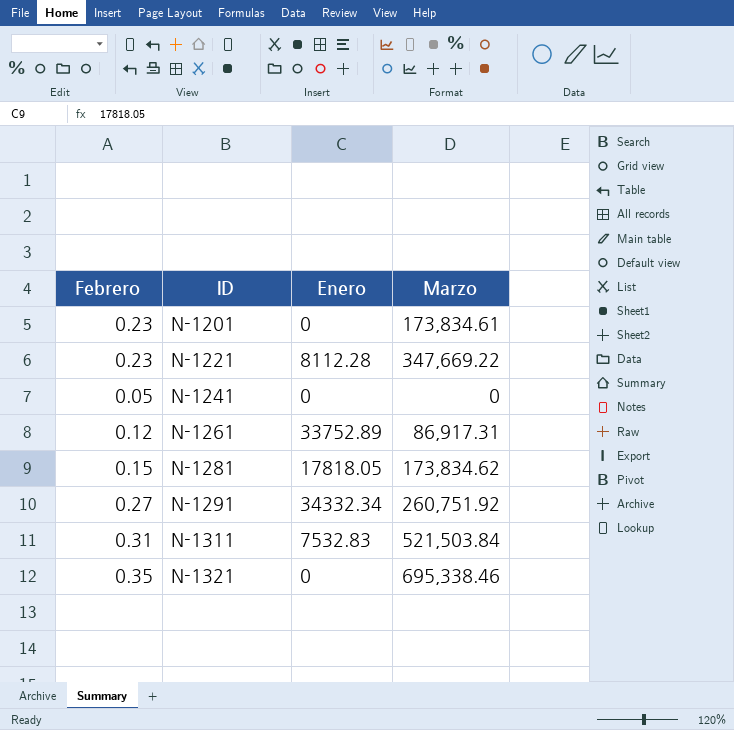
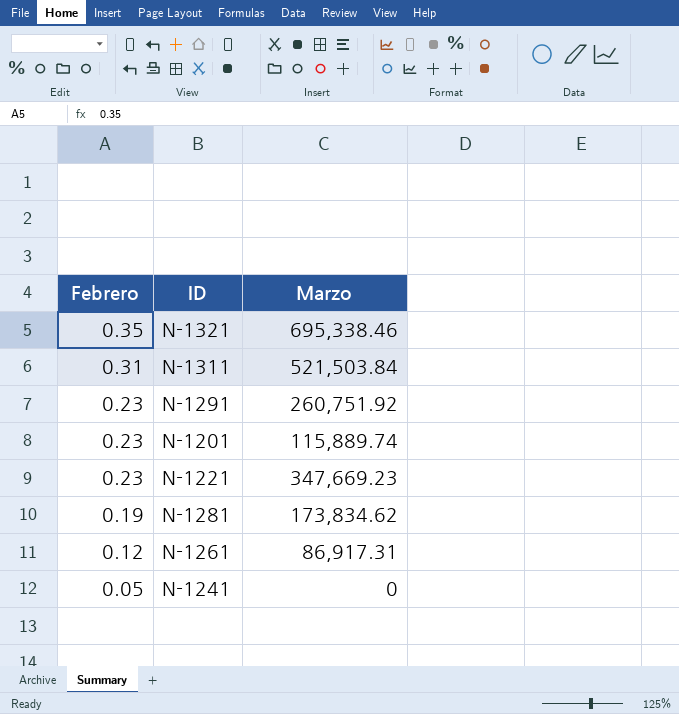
row order: ID ascending -> Febrero descending
column Enero | position: 3 -> none
N-1291 | Febrero: 0.27 -> 0.23
N-1201 | Marzo: 173,834.61 -> 115,889.74
N-1221 | Marzo: 347,669.22 -> 347,669.23
N-1281 | Febrero: 0.15 -> 0.19

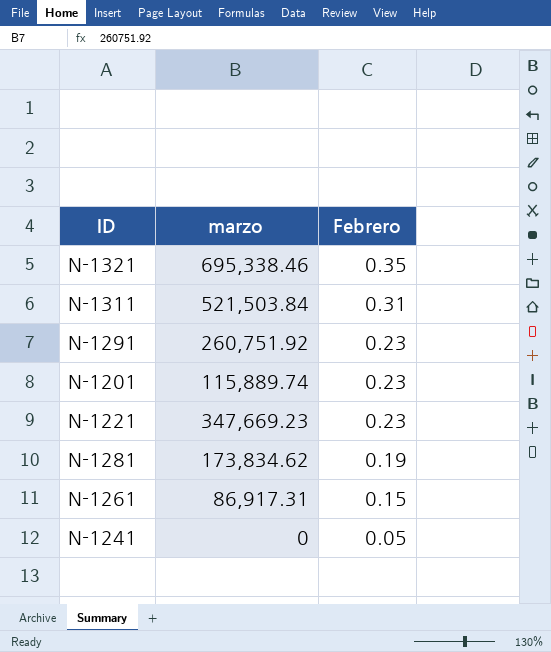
column name: Marzo -> marzo
column Febrero | position: 1 -> 3
N-1261 | Febrero: 0.12 -> 0.15

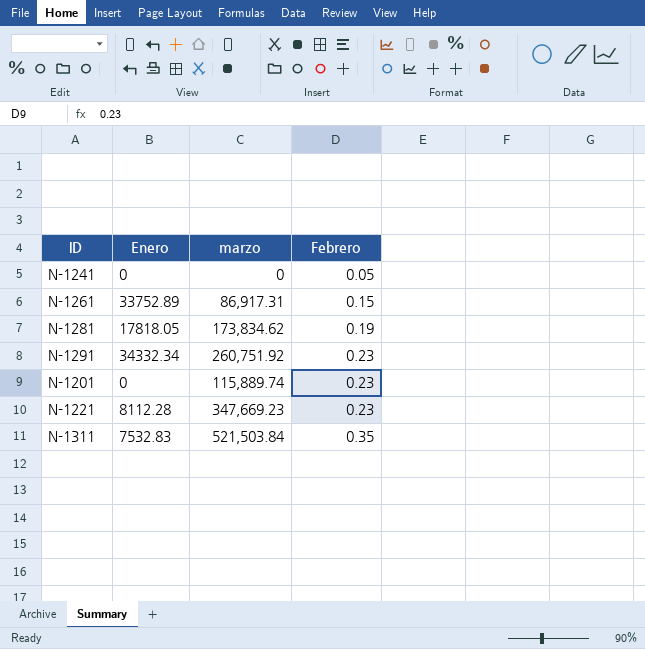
row order: Febrero descending -> Febrero ascending
column Enero | position: none -> 2
row N-1321: 695,338.46 | 0.35 -> none
N-1311 | Febrero: 0.31 -> 0.35

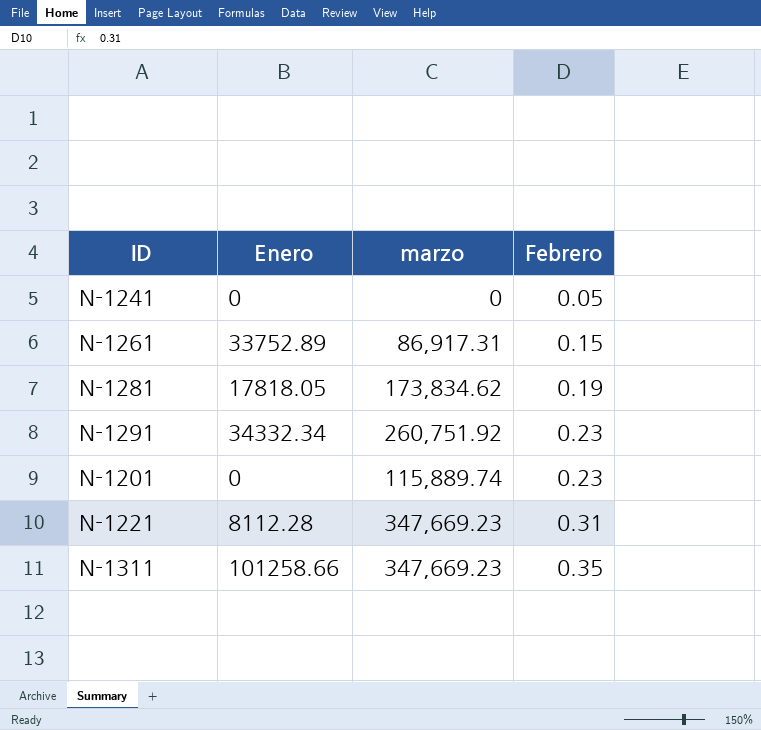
N-1221 | Febrero: 0.23 -> 0.31
N-1311 | Enero: 7532.83 -> 101258.66
N-1311 | marzo: 521,503.84 -> 347,669.23

